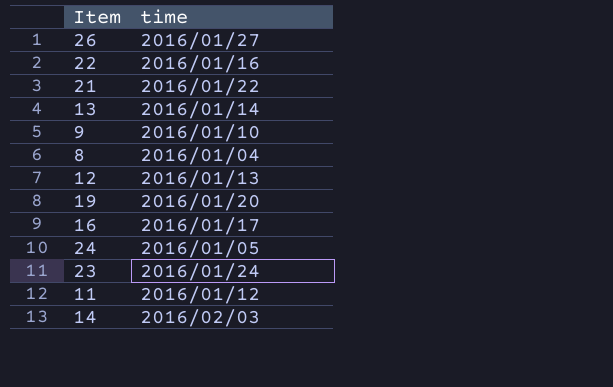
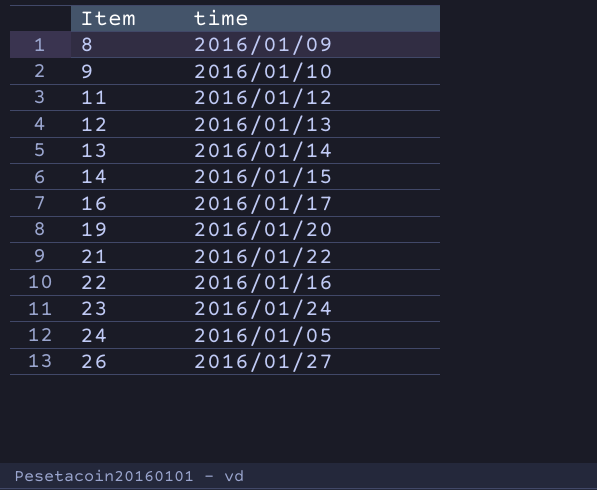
row order: none -> Item ascending
8 | time: 2016/01/04 -> 2016/01/09
14 | time: 2016/02/03 -> 2016/01/15

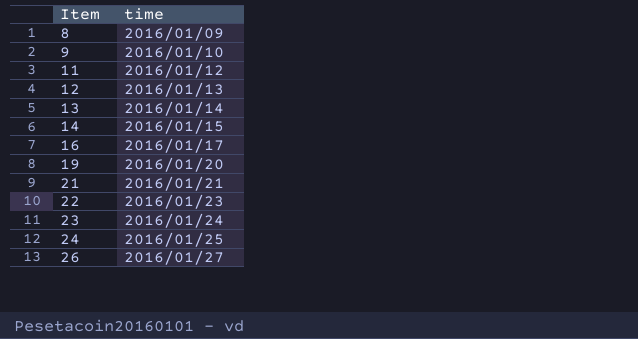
21 | time: 2016/01/22 -> 2016/01/21
22 | time: 2016/01/16 -> 2016/01/23
24 | time: 2016/01/05 -> 2016/01/25

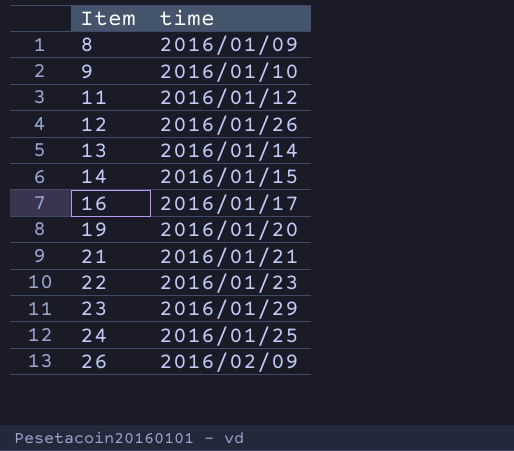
12 | time: 2016/01/13 -> 2016/01/26
23 | time: 2016/01/24 -> 2016/01/29
26 | time: 2016/01/27 -> 2016/02/09

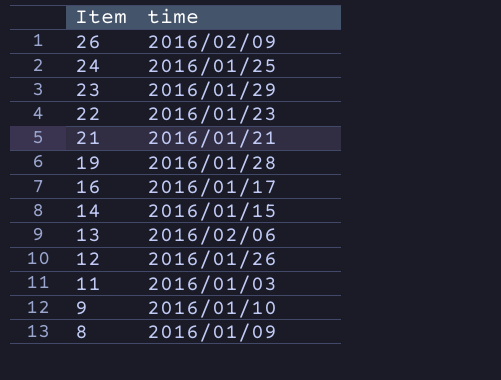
row order: Item ascending -> Item descending
19 | time: 2016/01/20 -> 2016/01/28
13 | time: 2016/01/14 -> 2016/02/06
11 | time: 2016/01/12 -> 2016/01/03

